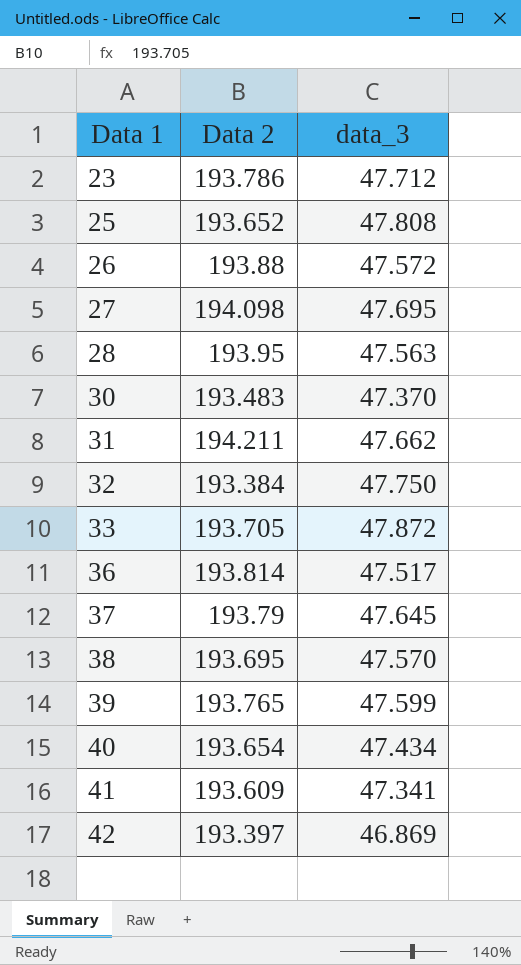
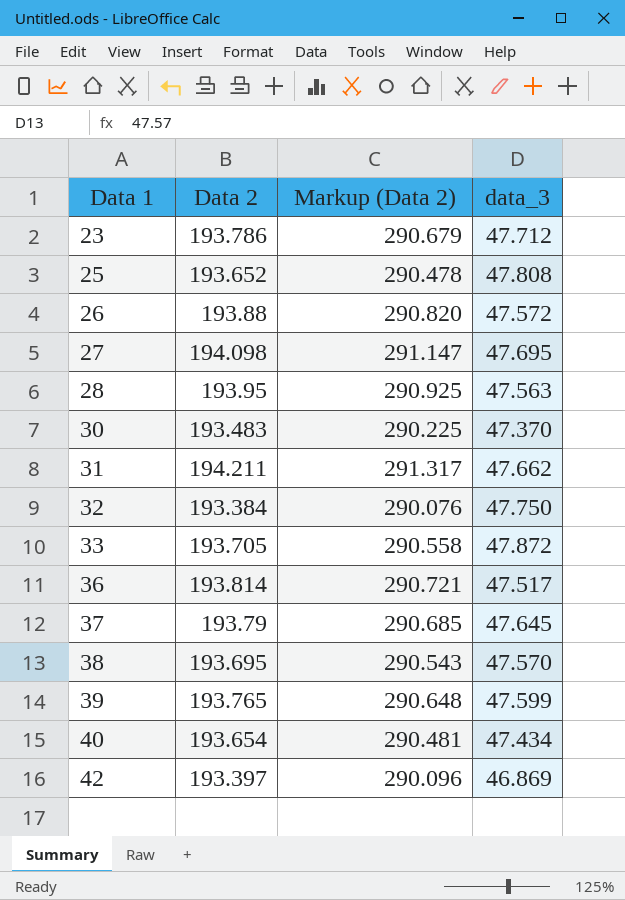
column Markup (Data 2) | formula: none -> [Data 2] * 1.5
row 41: 193.609 | 47.341 -> none

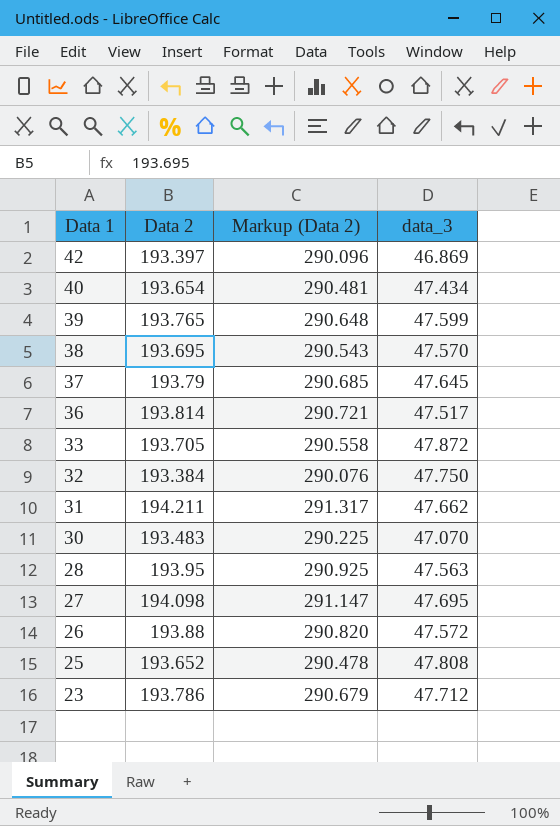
row order: Data 1 ascending -> Data 1 descending
30 | data_3: 47.370 -> 47.070

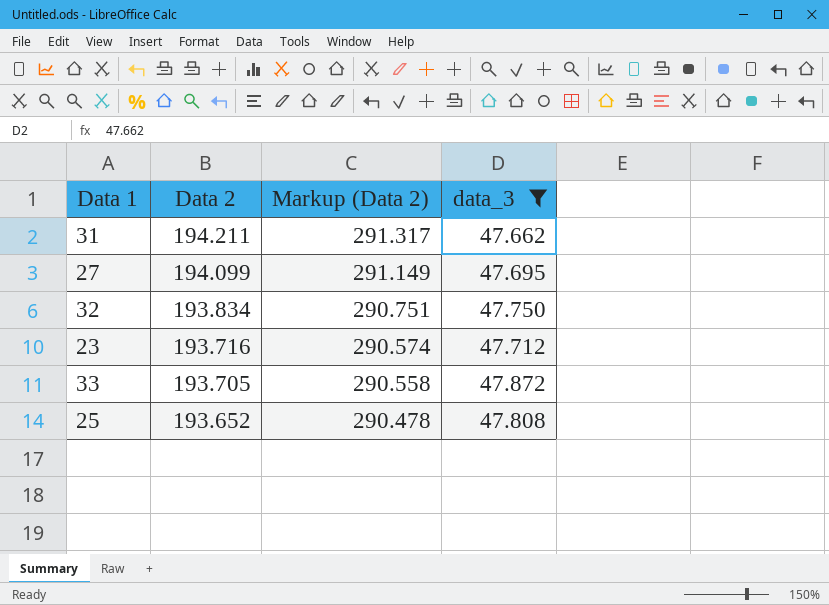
filter: none -> data_3 >= 47.662
row order: Data 1 descending -> Data 2 descending
27 | Data 2: 194.098 -> 194.099
27 | Markup (Data 2): 291.147 -> 291.149
32 | Data 2: 193.384 -> 193.834
32 | Markup (Data 2): 290.076 -> 290.751
23 | Data 2: 193.786 -> 193.716
23 | Markup (Data 2): 290.679 -> 290.574

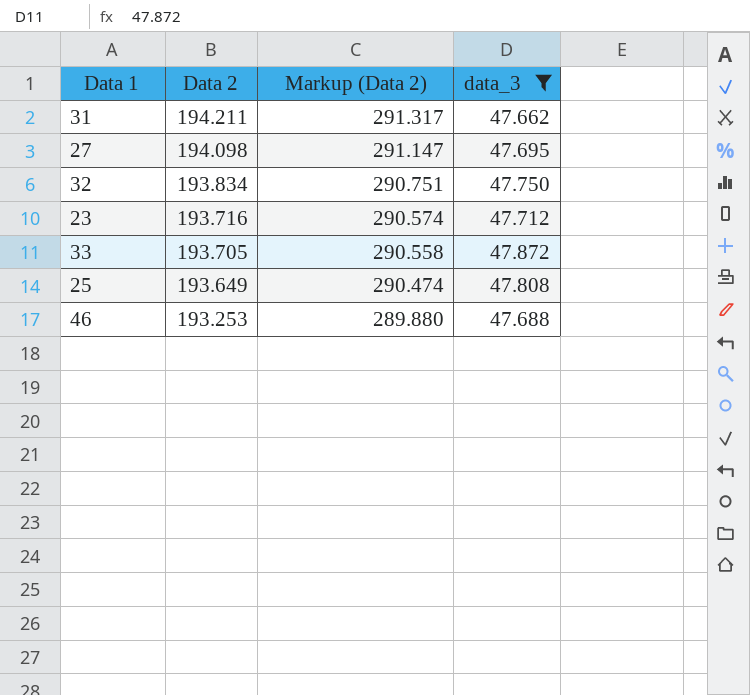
27 | Data 2: 194.099 -> 194.098
27 | Markup (Data 2): 291.149 -> 291.147
25 | Data 2: 193.652 -> 193.649
25 | Markup (Data 2): 290.478 -> 290.474
row 46: none -> 193.253 | 289.880 | 47.688

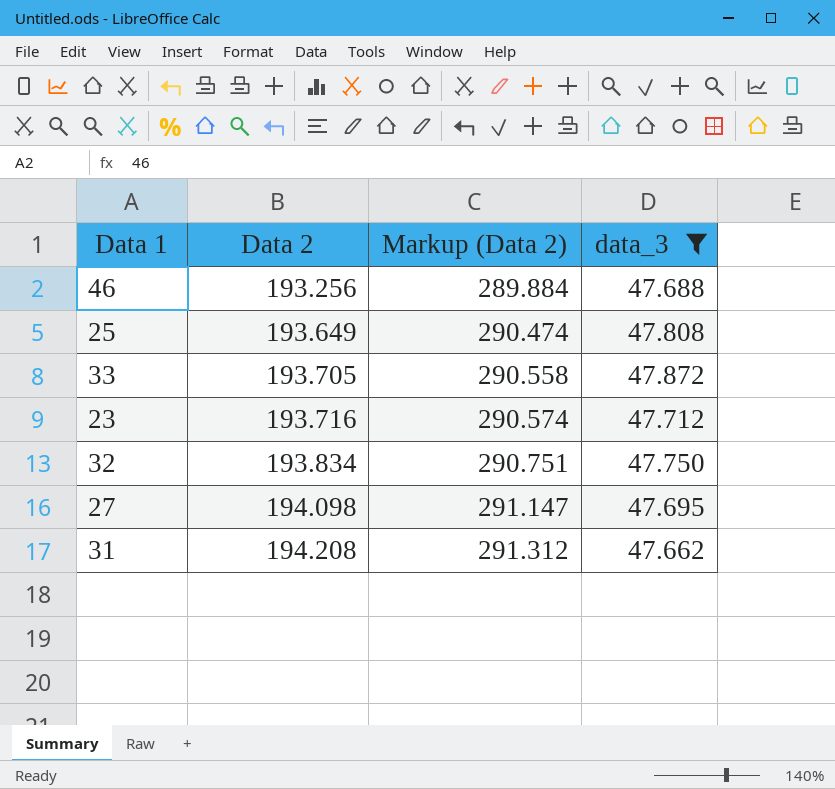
row order: Data 2 descending -> Data 2 ascending
46 | Data 2: 193.253 -> 193.256
46 | Markup (Data 2): 289.880 -> 289.884
31 | Data 2: 194.211 -> 194.208
31 | Markup (Data 2): 291.317 -> 291.312

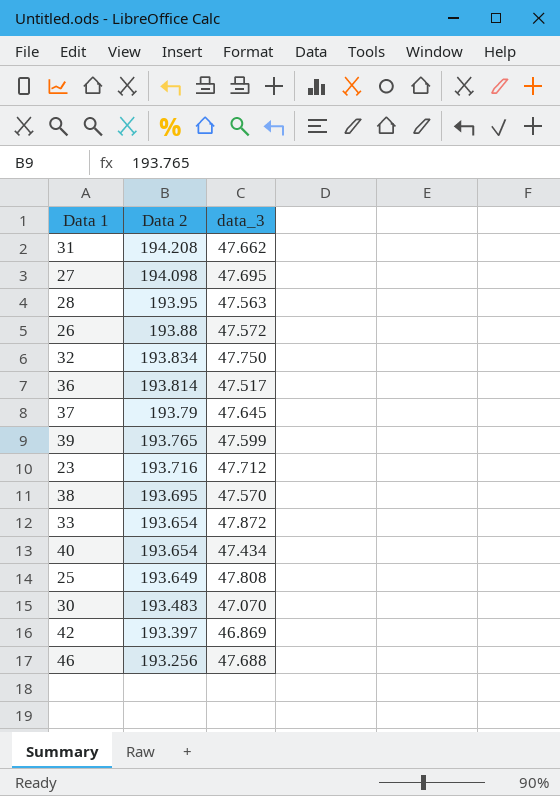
filter: data_3 >= 47.662 -> none
row order: Data 2 ascending -> Data 2 descending
column Markup (Data 2) | formula: [Data 2] * 1.5 -> none
33 | Data 2: 193.705 -> 193.654

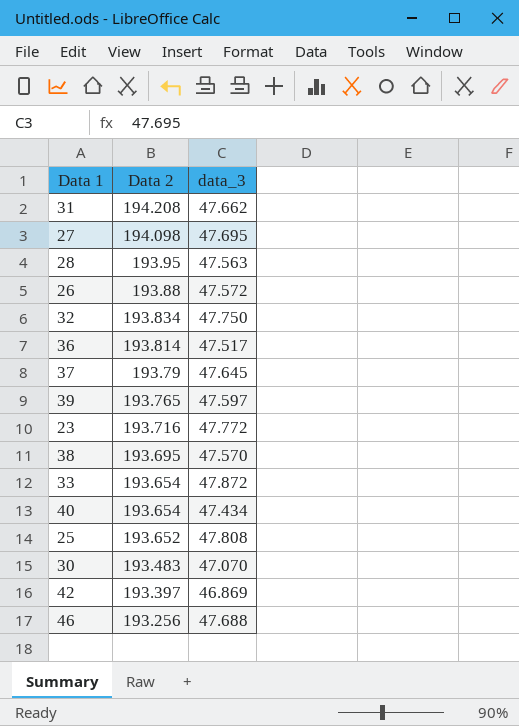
39 | data_3: 47.599 -> 47.597
23 | data_3: 47.712 -> 47.772
25 | Data 2: 193.649 -> 193.652

